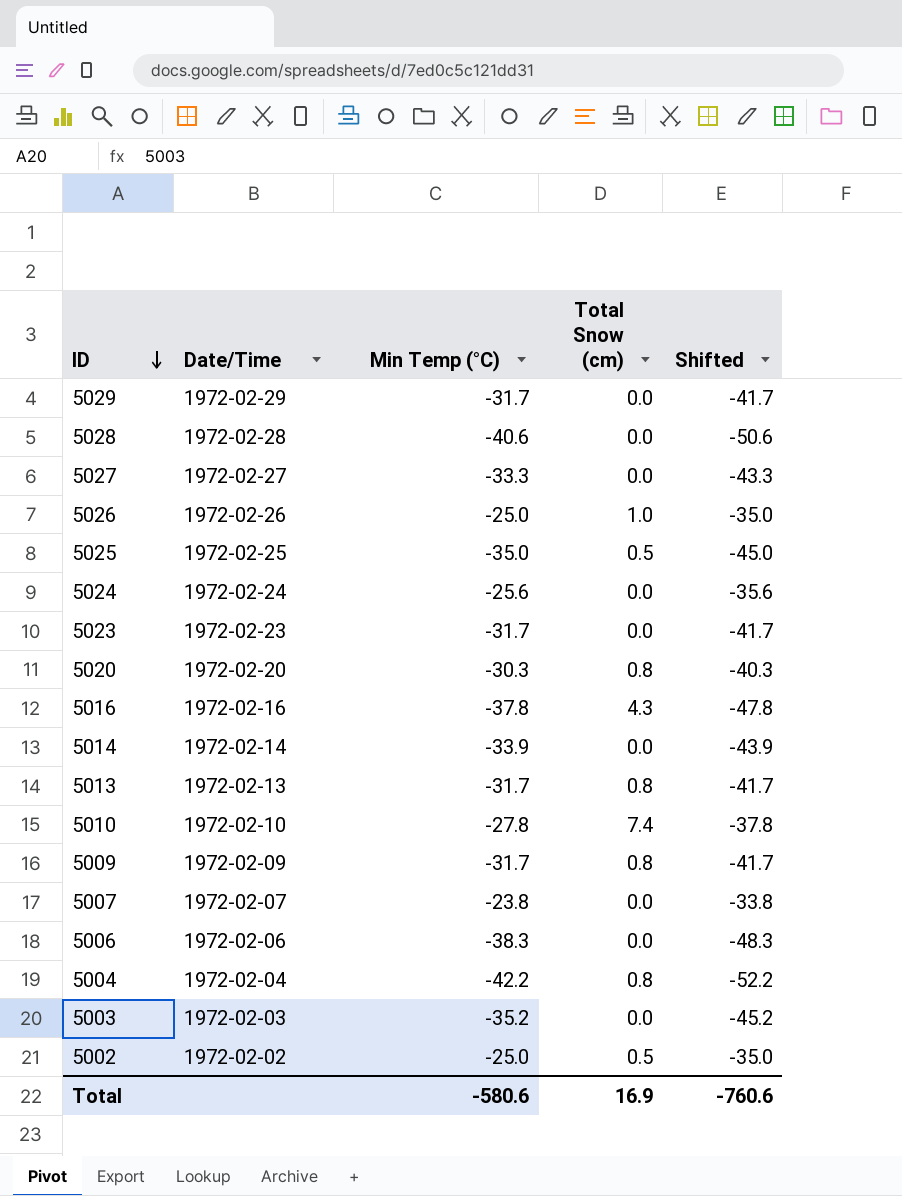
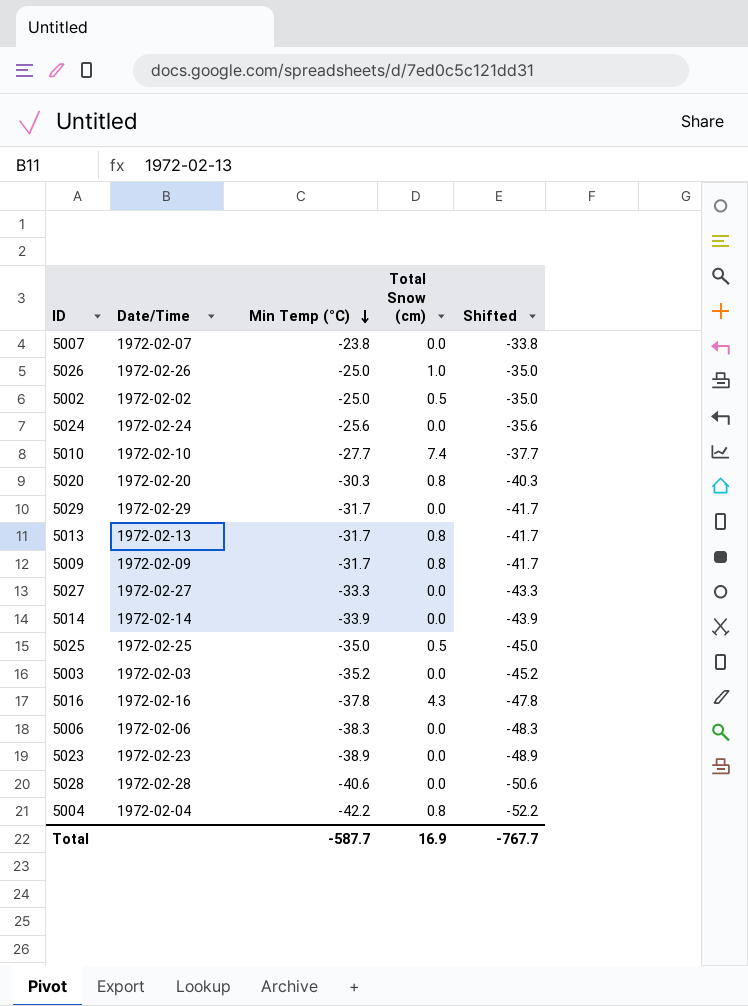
row order: ID descending -> Min Temp (°C) descending
5010 | Min Temp (°C): -27.8 -> -27.7
5010 | Shifted: -37.8 -> -37.7
5023 | Min Temp (°C): -31.7 -> -38.9
5023 | Shifted: -41.7 -> -48.9
Total | Min Temp (°C): -580.6 -> -587.7
Total | Shifted: -760.6 -> -767.7

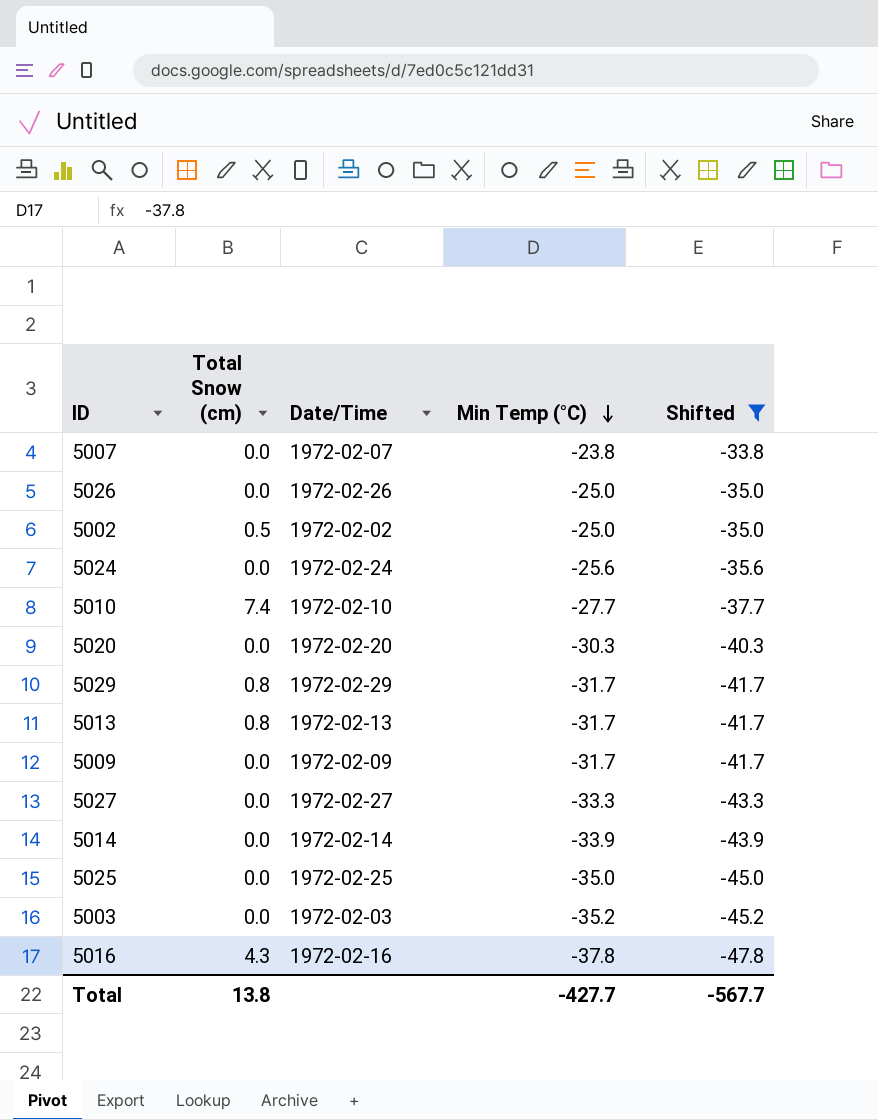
filter: none -> Shifted >= -47.8
column Total Snow (cm) | position: 4 -> 2
5026 | Total Snow (cm): 1.0 -> 0.0
5020 | Total Snow (cm): 0.8 -> 0.0
5029 | Total Snow (cm): 0.0 -> 0.8
5009 | Total Snow (cm): 0.8 -> 0.0
5025 | Total Snow (cm): 0.5 -> 0.0
Total | Total Snow (cm): 16.9 -> 13.8
Total | Min Temp (°C): -587.7 -> -427.7
Total | Shifted: -767.7 -> -567.7

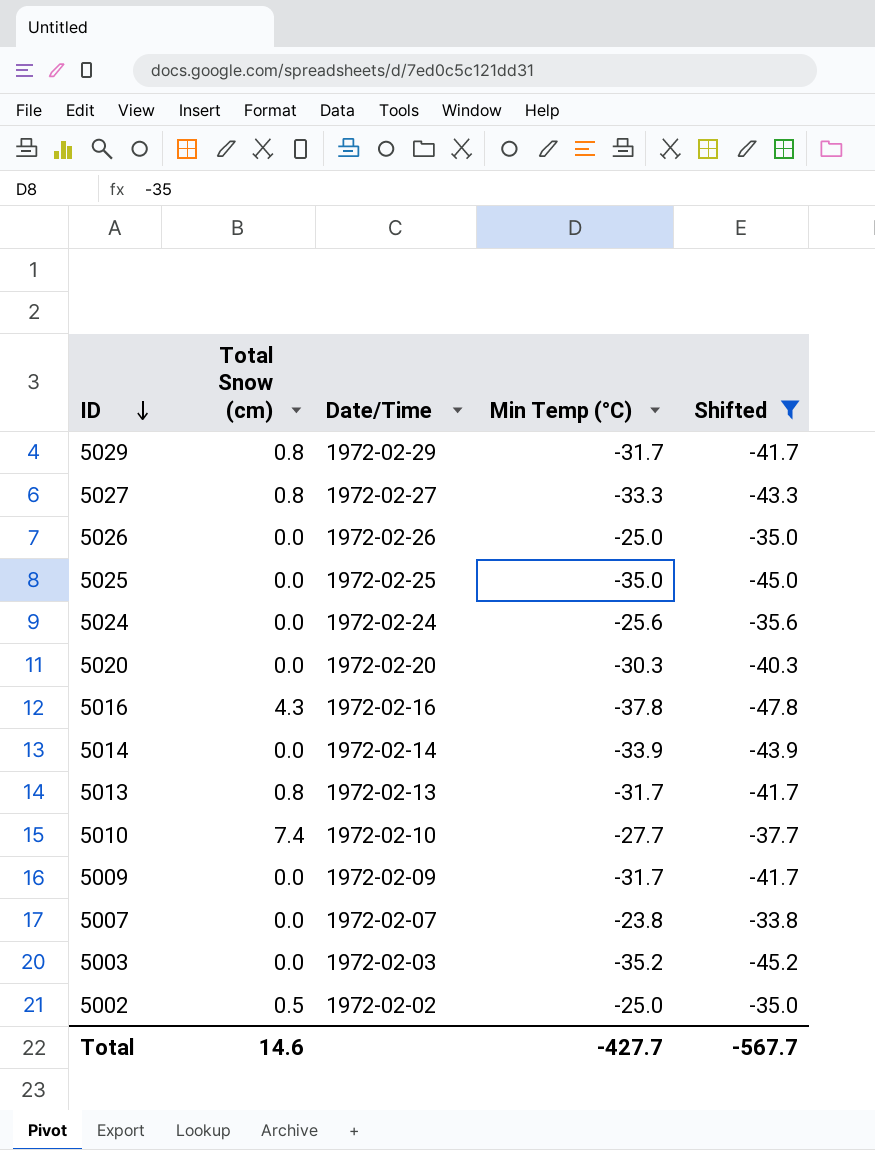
row order: Min Temp (°C) descending -> ID descending
5027 | Total Snow (cm): 0.0 -> 0.8
Total | Total Snow (cm): 13.8 -> 14.6

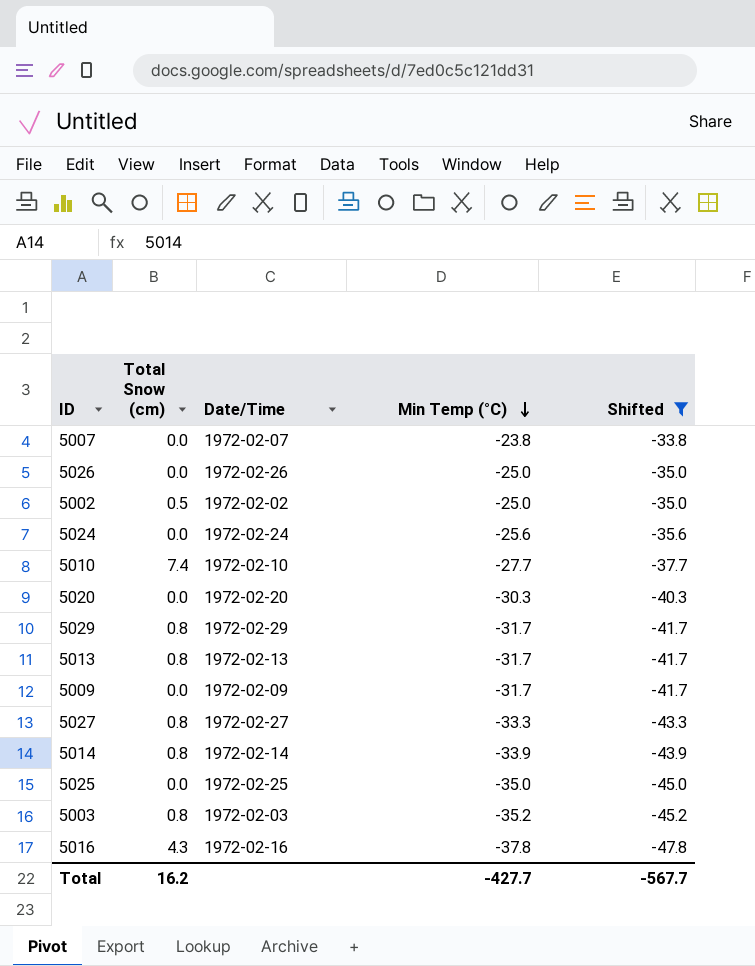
row order: ID descending -> Min Temp (°C) descending
5014 | Total Snow (cm): 0.0 -> 0.8
5003 | Total Snow (cm): 0.0 -> 0.8
Total | Total Snow (cm): 14.6 -> 16.2

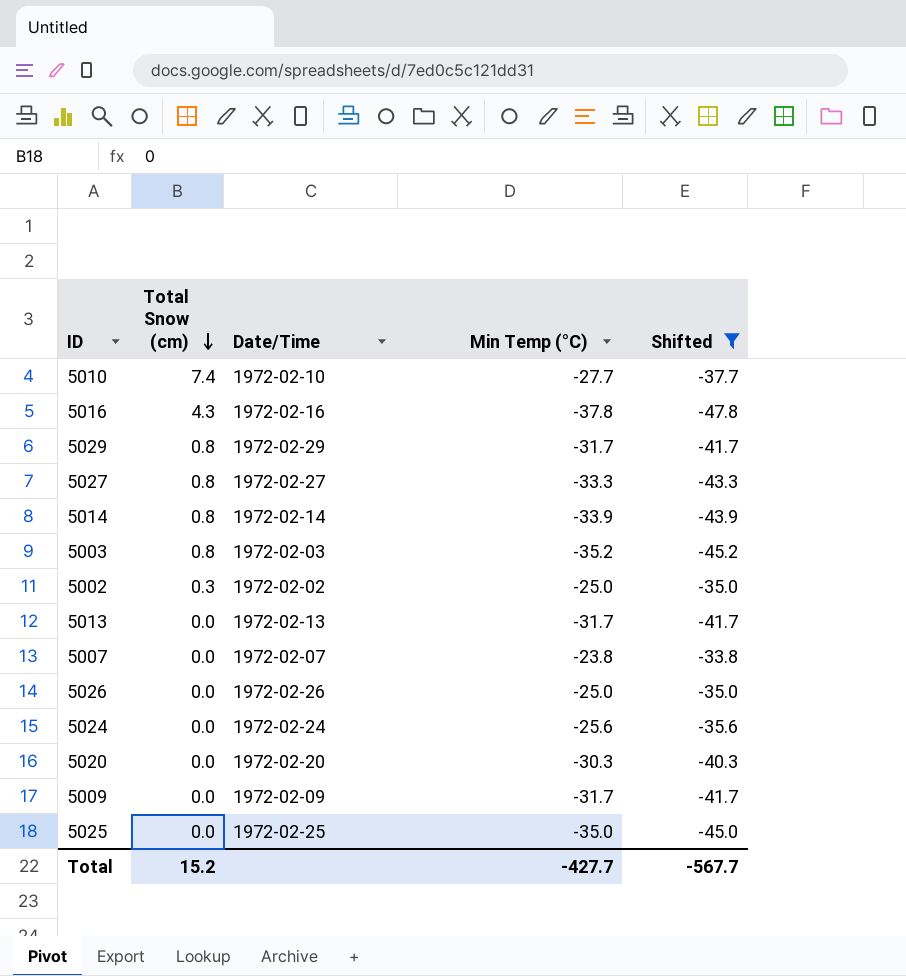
row order: Min Temp (°C) descending -> Total Snow (cm) descending
5002 | Total Snow (cm): 0.5 -> 0.3
5013 | Total Snow (cm): 0.8 -> 0.0
Total | Total Snow (cm): 16.2 -> 15.2

